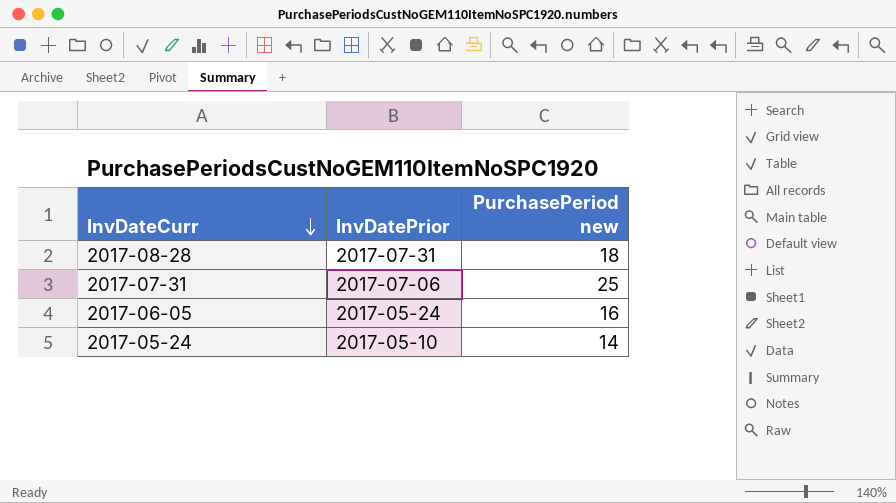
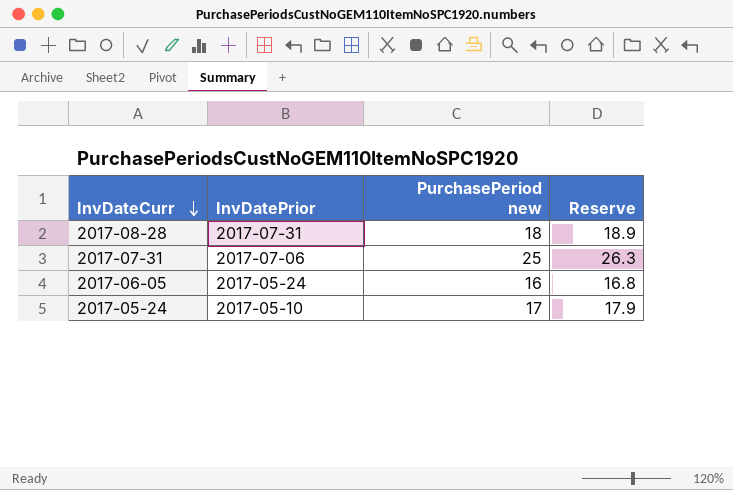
column Reserve | formula: none -> [PurchasePeriod new] * 1.05
2017-05-24 | PurchasePeriod new: 14 -> 17

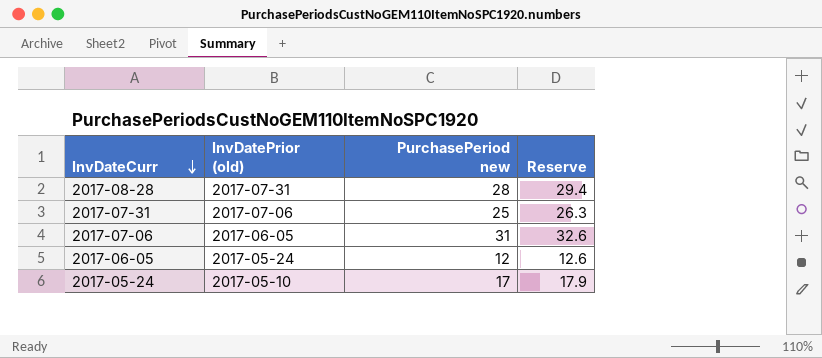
column name: InvDatePrior -> InvDatePrior (old)
2017-08-28 | PurchasePeriod new: 18 -> 28
2017-08-28 | Reserve: 18.9 -> 29.4
row 2017-07-06: none -> 2017-06-05 | 31 | 32.6
2017-06-05 | PurchasePeriod new: 16 -> 12
2017-06-05 | Reserve: 16.8 -> 12.6

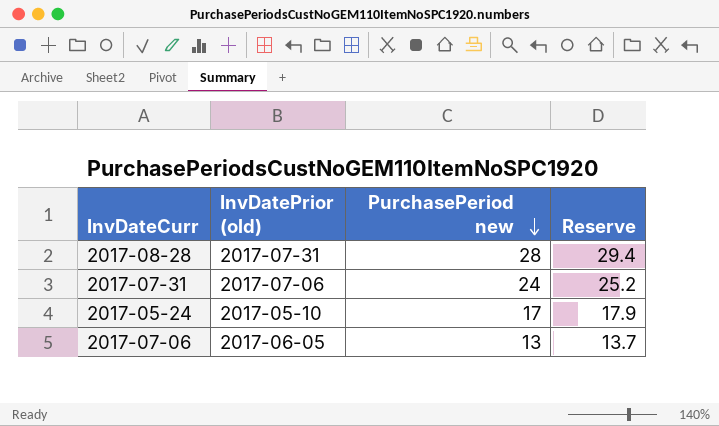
row order: InvDateCurr descending -> PurchasePeriod new descending
row 2017-06-05: 2017-05-24 | 12 | 12.6 -> none
2017-07-31 | PurchasePeriod new: 25 -> 24
2017-07-31 | Reserve: 26.3 -> 25.2
2017-07-06 | PurchasePeriod new: 31 -> 13
2017-07-06 | Reserve: 32.6 -> 13.7

